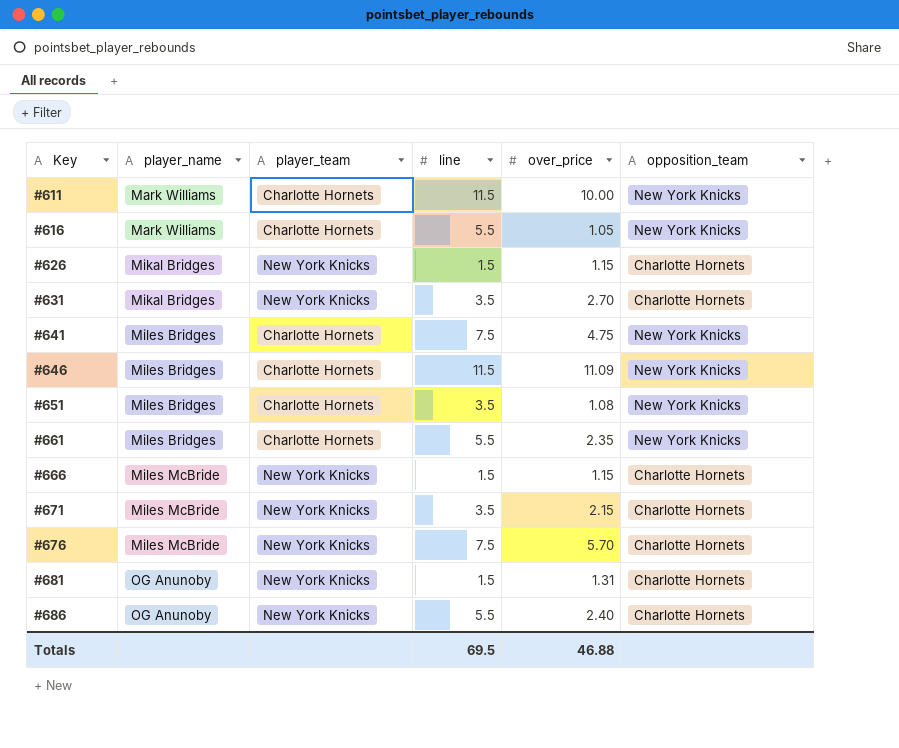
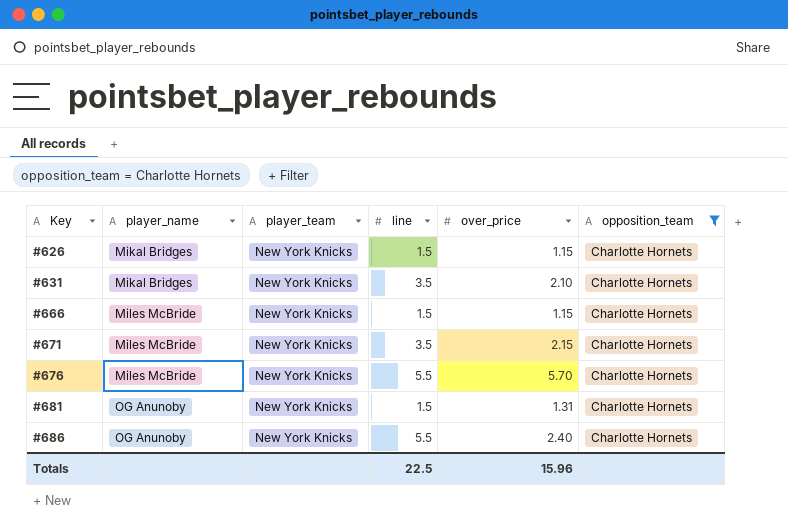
filter: none -> opposition_team = Charlotte Hornets
#631 | over_price: 2.70 -> 2.10
#676 | line: 7.5 -> 5.5
Totals | line: 69.5 -> 22.5
Totals | over_price: 46.88 -> 15.96

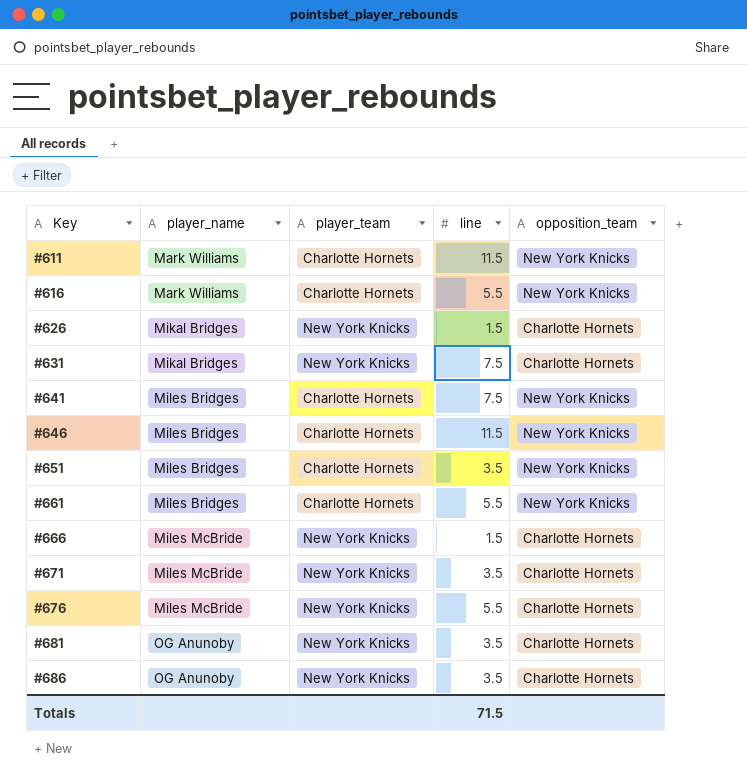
filter: opposition_team = Charlotte Hornets -> none
column over_price | position: 5 -> none
#631 | line: 3.5 -> 7.5
#681 | line: 1.5 -> 3.5
#686 | line: 5.5 -> 3.5
Totals | line: 22.5 -> 71.5

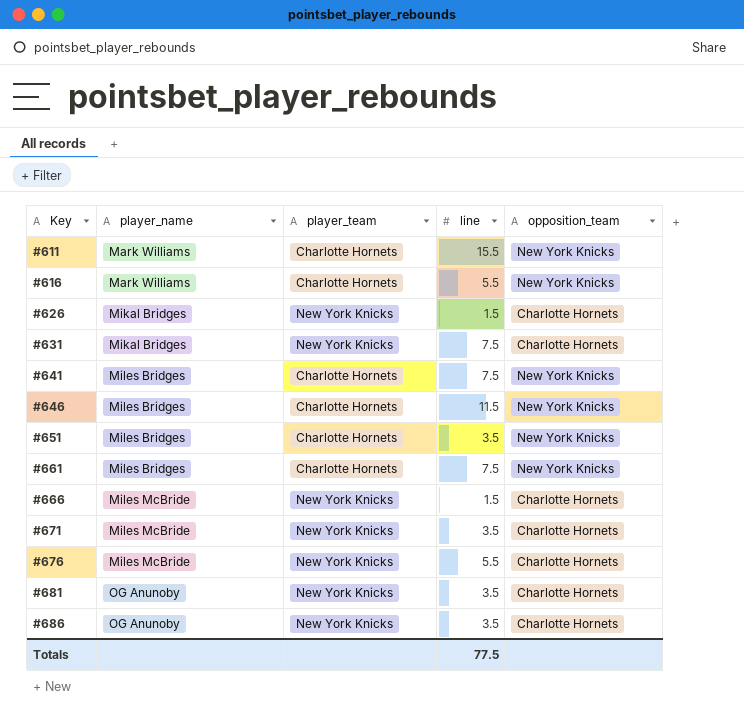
#611 | line: 11.5 -> 15.5
#661 | line: 5.5 -> 7.5
Totals | line: 71.5 -> 77.5

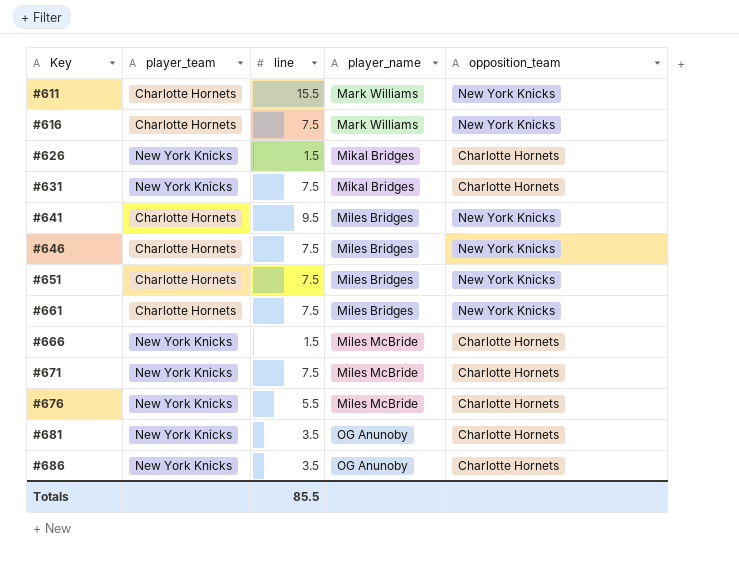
column player_name | position: 2 -> 4
#616 | line: 5.5 -> 7.5
#641 | line: 7.5 -> 9.5
#646 | line: 11.5 -> 7.5
#651 | line: 3.5 -> 7.5
#671 | line: 3.5 -> 7.5
Totals | line: 77.5 -> 85.5

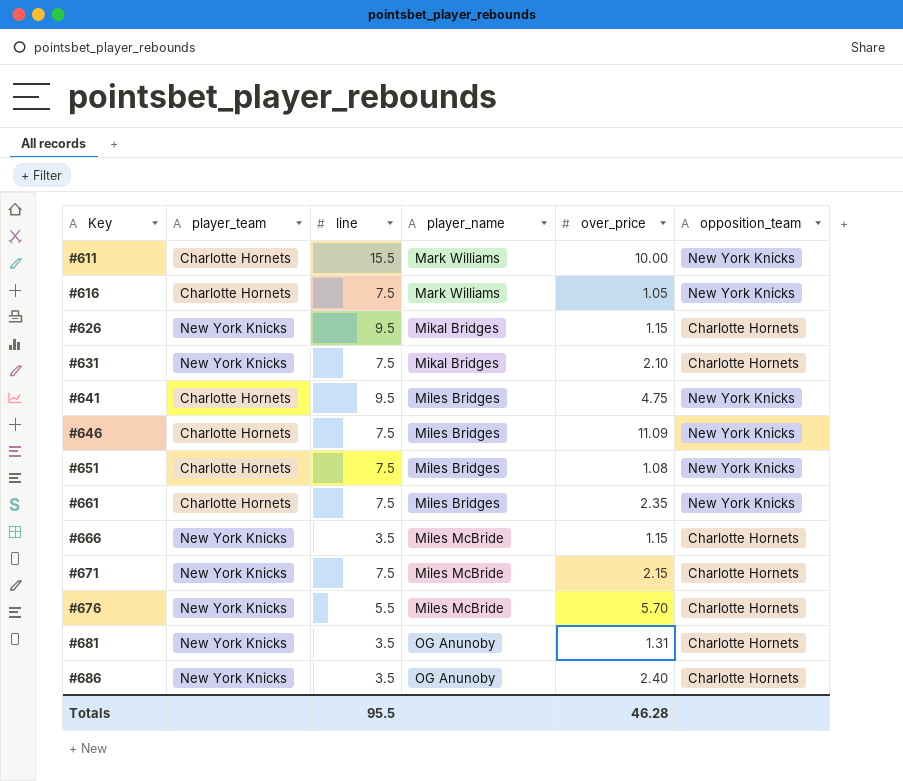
column over_price | position: none -> 5
#626 | line: 1.5 -> 9.5
#666 | line: 1.5 -> 3.5
Totals | line: 85.5 -> 95.5

